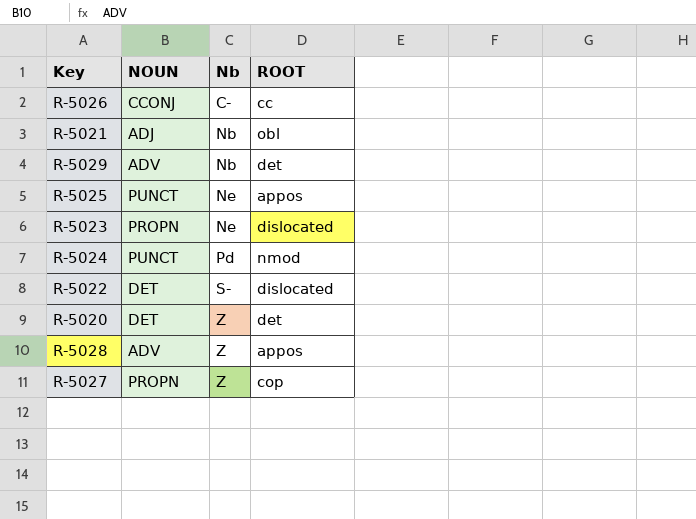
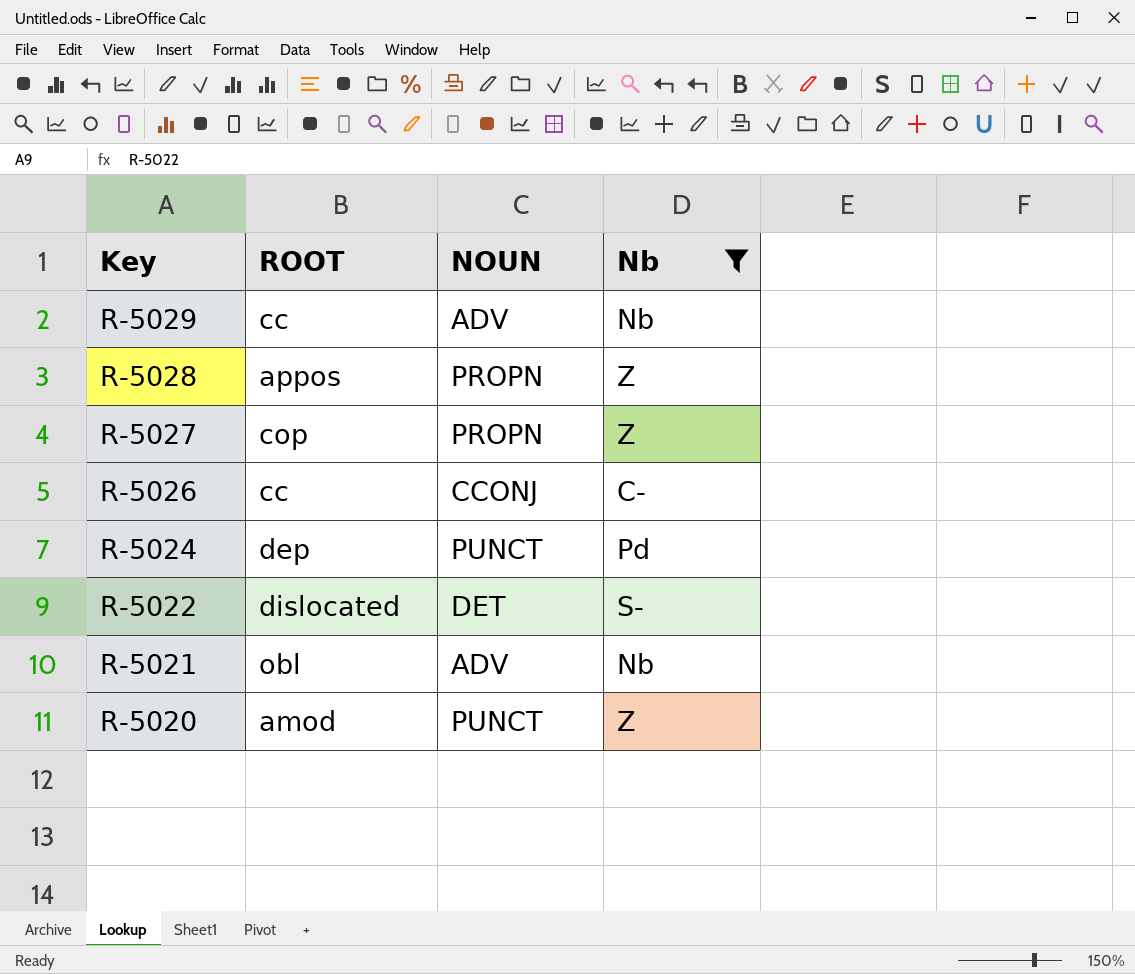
filter: none -> Nb != Ne
row order: Nb ascending -> Key descending
column ROOT | position: 4 -> 2
R-5029 | ROOT: det -> cc
R-5028 | NOUN: ADV -> PROPN
R-5024 | ROOT: nmod -> dep
R-5021 | NOUN: ADJ -> ADV
R-5020 | ROOT: det -> amod
R-5020 | NOUN: DET -> PUNCT

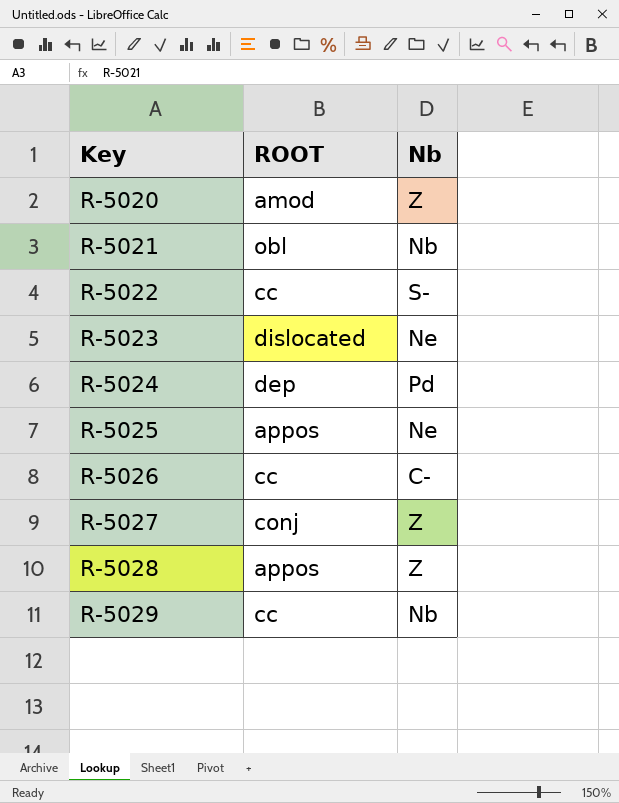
filter: Nb != Ne -> none
row order: Key descending -> Key ascending
column NOUN | position: 3 -> none
R-5022 | ROOT: dislocated -> cc
R-5027 | ROOT: cop -> conj

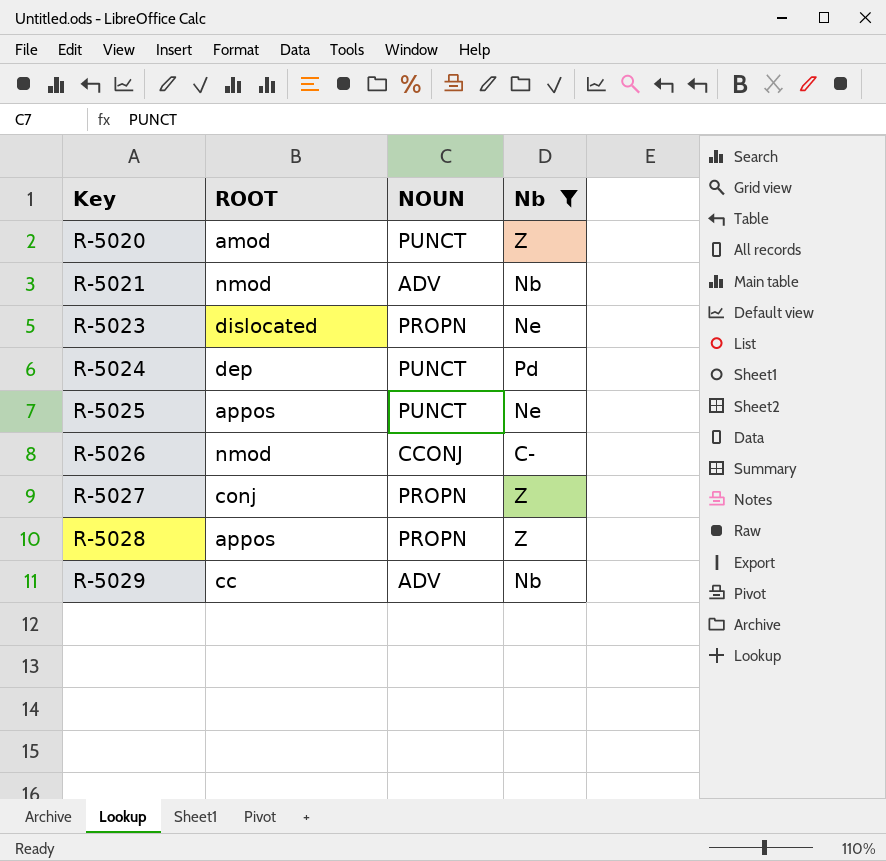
filter: none -> Nb != S-
column NOUN | position: none -> 3
R-5021 | ROOT: obl -> nmod
R-5026 | ROOT: cc -> nmod

